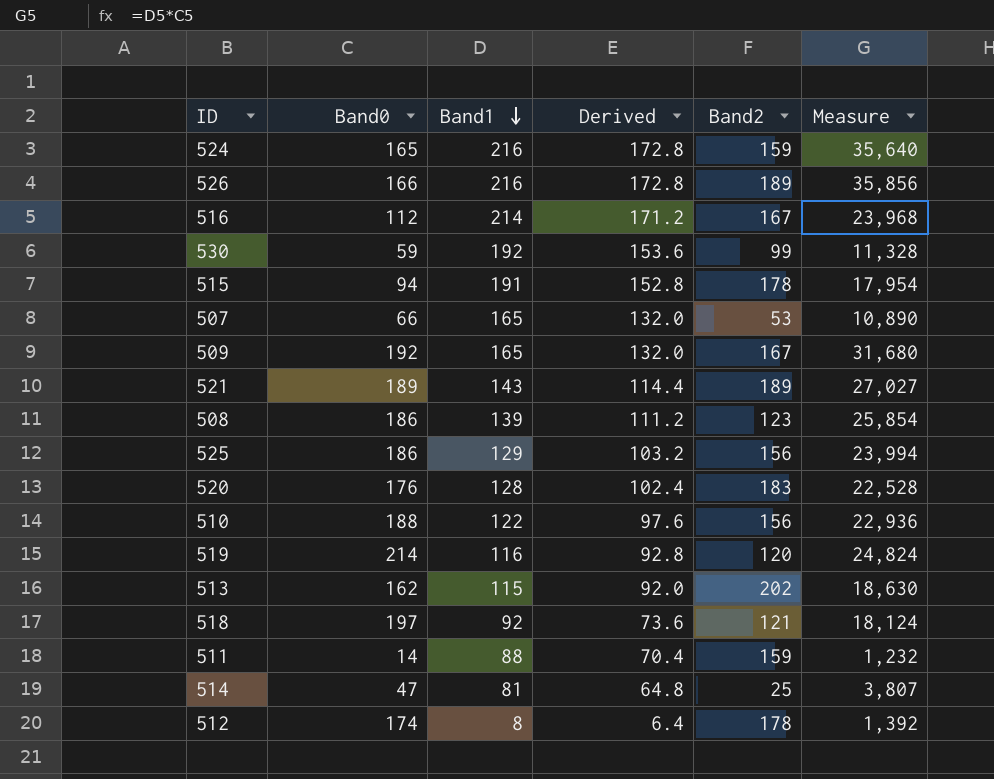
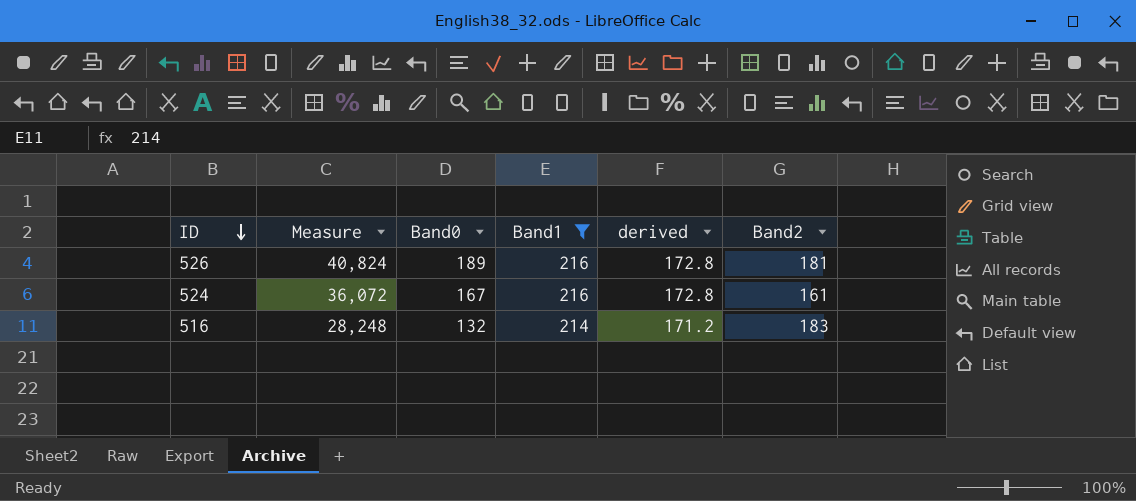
filter: none -> Band1 >= 214
row order: Band1 descending -> ID descending
column Measure | position: 6 -> 2
column name: Derived -> derived
526 | Measure: 35,856 -> 40,824
526 | Band0: 166 -> 189
526 | Band2: 189 -> 181
524 | Measure: 35,640 -> 36,072
524 | Band0: 165 -> 167
524 | Band2: 159 -> 161
516 | Measure: 23,968 -> 28,248
516 | Band0: 112 -> 132
516 | Band2: 167 -> 183

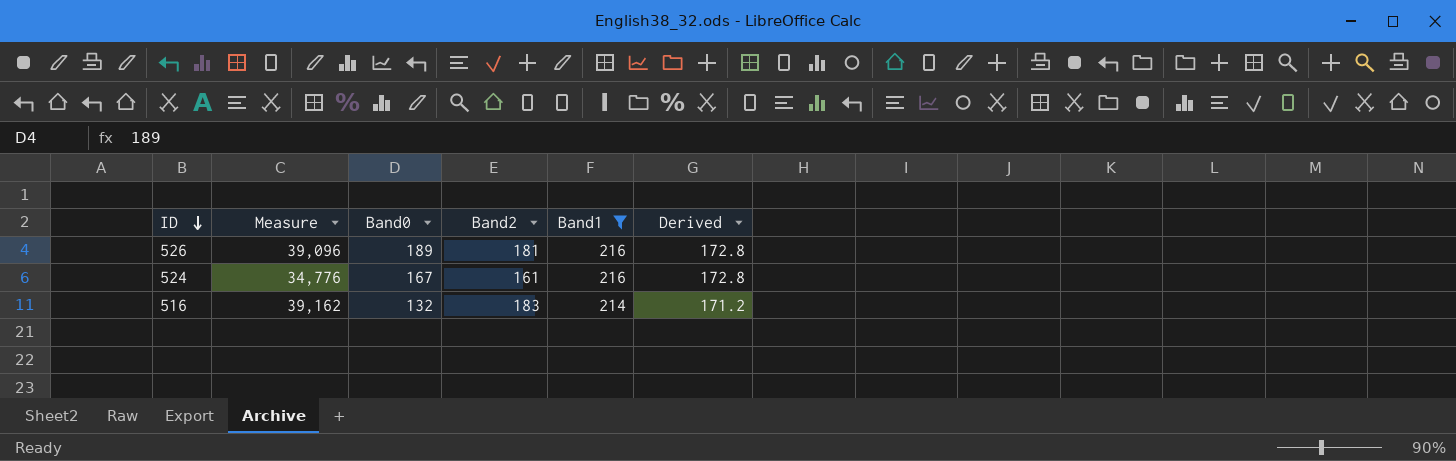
column Measure | formula: [Band0] * [Band1] -> [Band2] * [Band1]
column Band2 | position: 6 -> 4
column name: derived -> Derived

